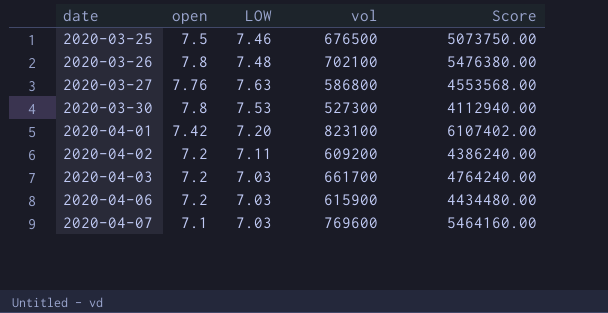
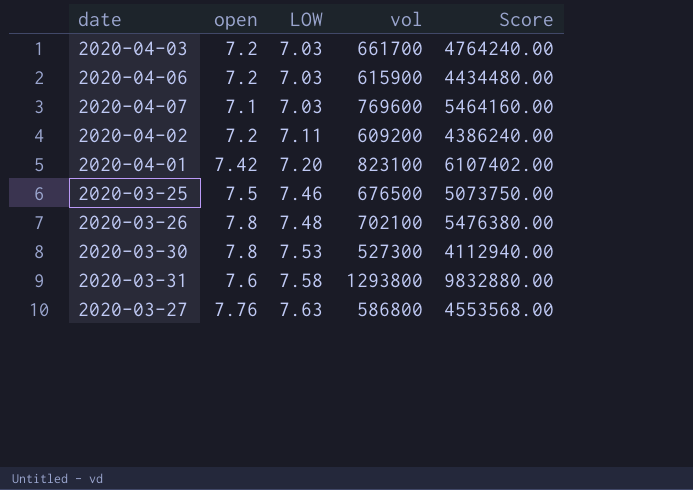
row order: date ascending -> LOW ascending
row 2020-03-31: none -> 7.6 | 7.58 | 1293800 | 9832880.00

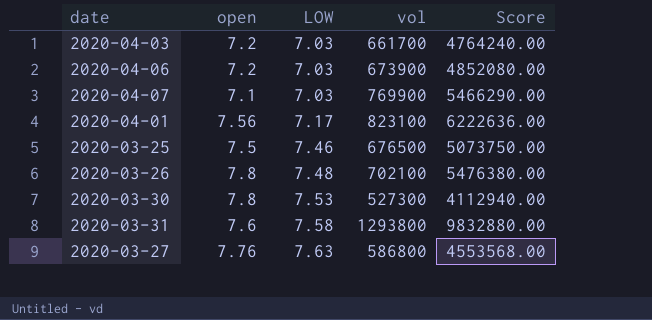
row 2020-04-02: 7.2 | 7.11 | 609200 | 4386240.00 -> none
2020-04-06 | vol: 615900 -> 673900
2020-04-06 | Score: 4434480.00 -> 4852080.00
2020-04-07 | vol: 769600 -> 769900
2020-04-07 | Score: 5464160.00 -> 5466290.00
2020-04-01 | open: 7.42 -> 7.56
2020-04-01 | LOW: 7.20 -> 7.17
2020-04-01 | Score: 6107402.00 -> 6222636.00

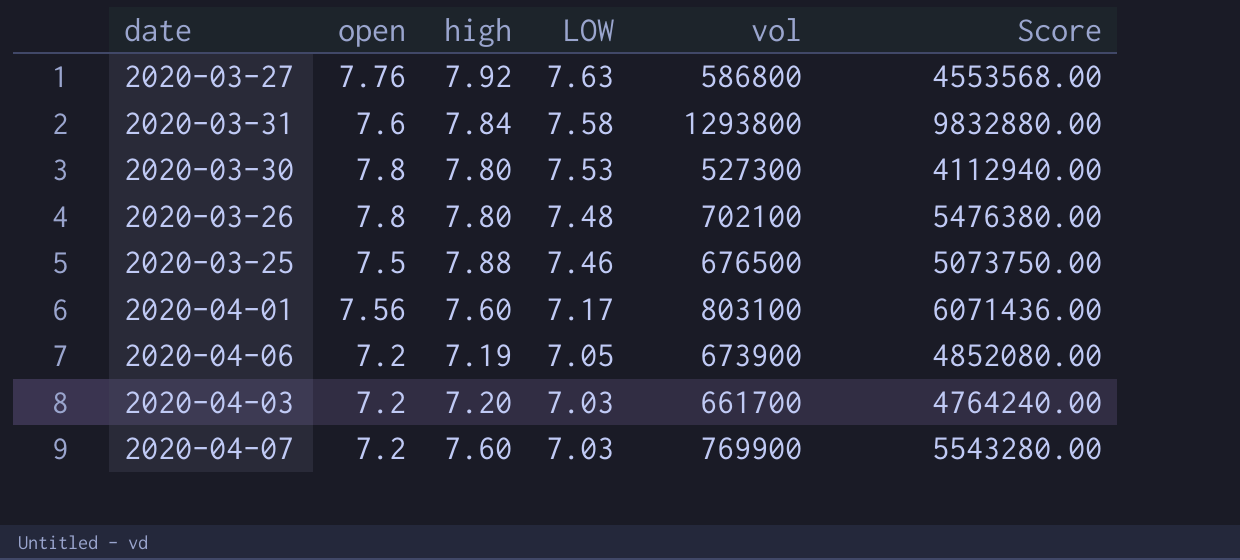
row order: LOW ascending -> LOW descending
column high | position: none -> 3
2020-04-01 | vol: 823100 -> 803100
2020-04-01 | Score: 6222636.00 -> 6071436.00
2020-04-06 | LOW: 7.03 -> 7.05
2020-04-07 | open: 7.1 -> 7.2
2020-04-07 | Score: 5466290.00 -> 5543280.00

